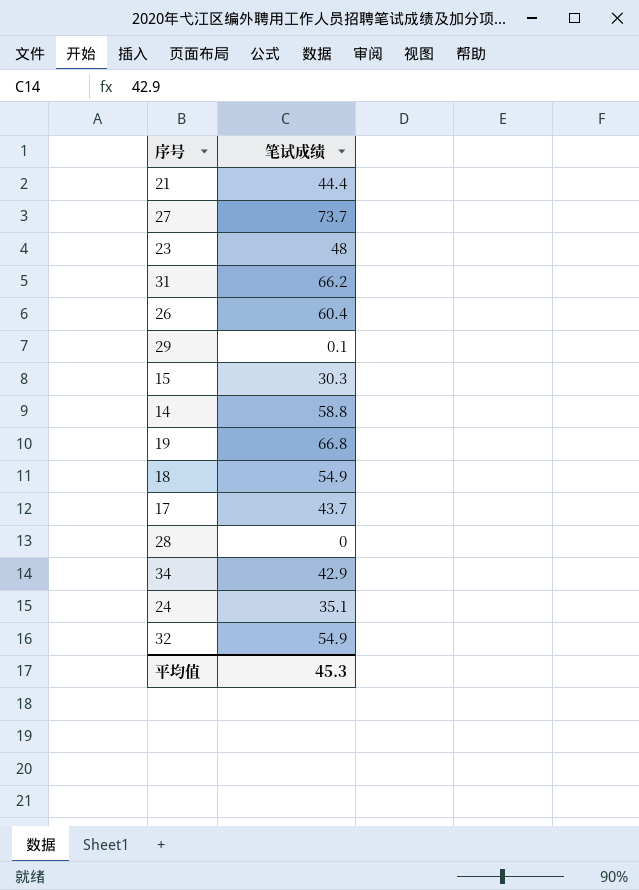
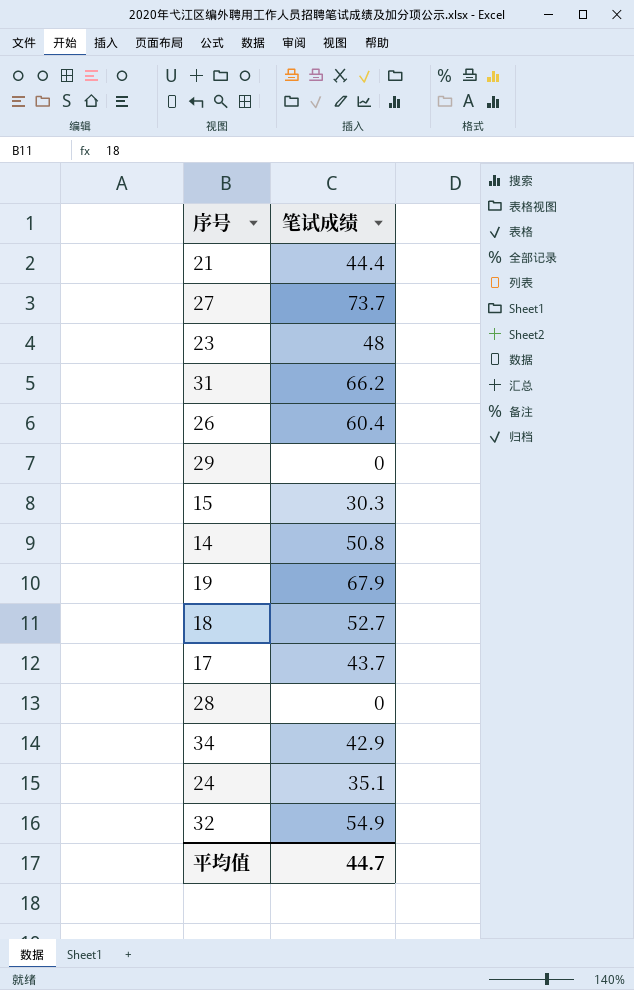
29 | 笔试成绩: 0.1 -> 0
14 | 笔试成绩: 58.8 -> 50.8
19 | 笔试成绩: 66.8 -> 67.9
18 | 笔试成绩: 54.9 -> 52.7
平均值 | 笔试成绩: 45.3 -> 44.7

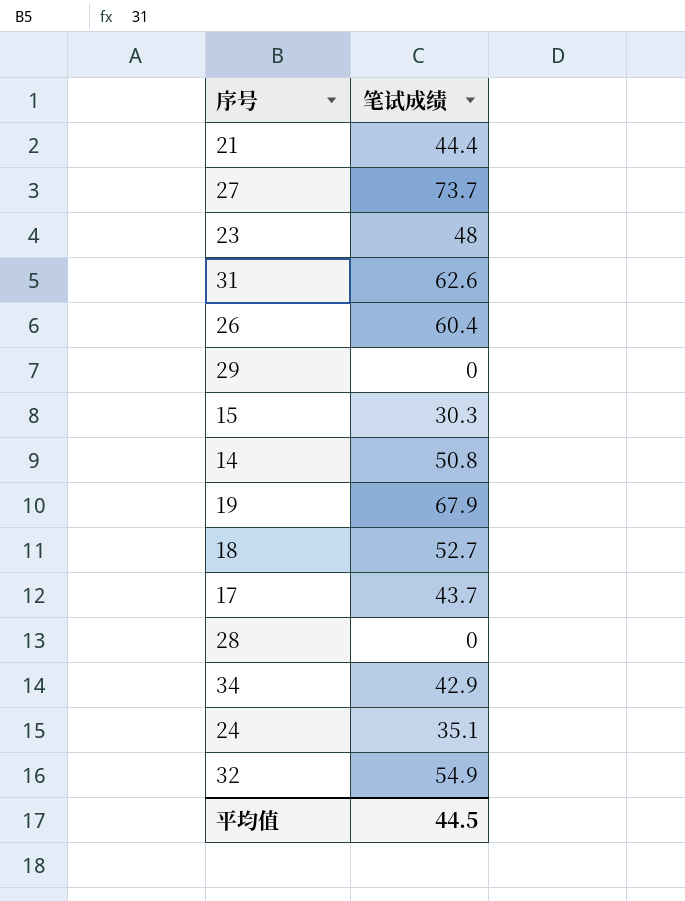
31 | 笔试成绩: 66.2 -> 62.6
平均值 | 笔试成绩: 44.7 -> 44.5

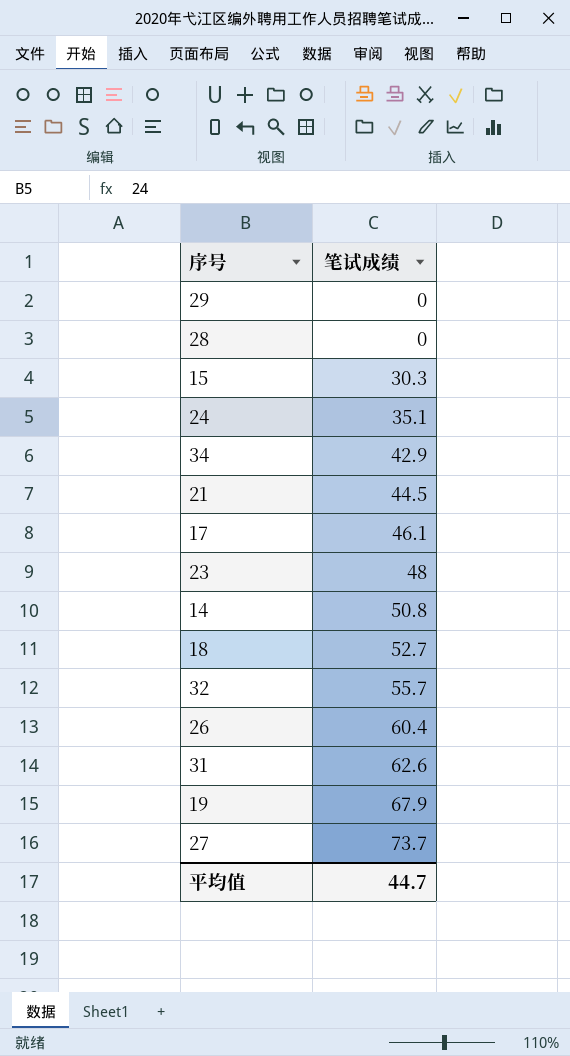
row order: none -> 笔试成绩 ascending
21 | 笔试成绩: 44.4 -> 44.5
17 | 笔试成绩: 43.7 -> 46.1
32 | 笔试成绩: 54.9 -> 55.7
平均值 | 笔试成绩: 44.5 -> 44.7

